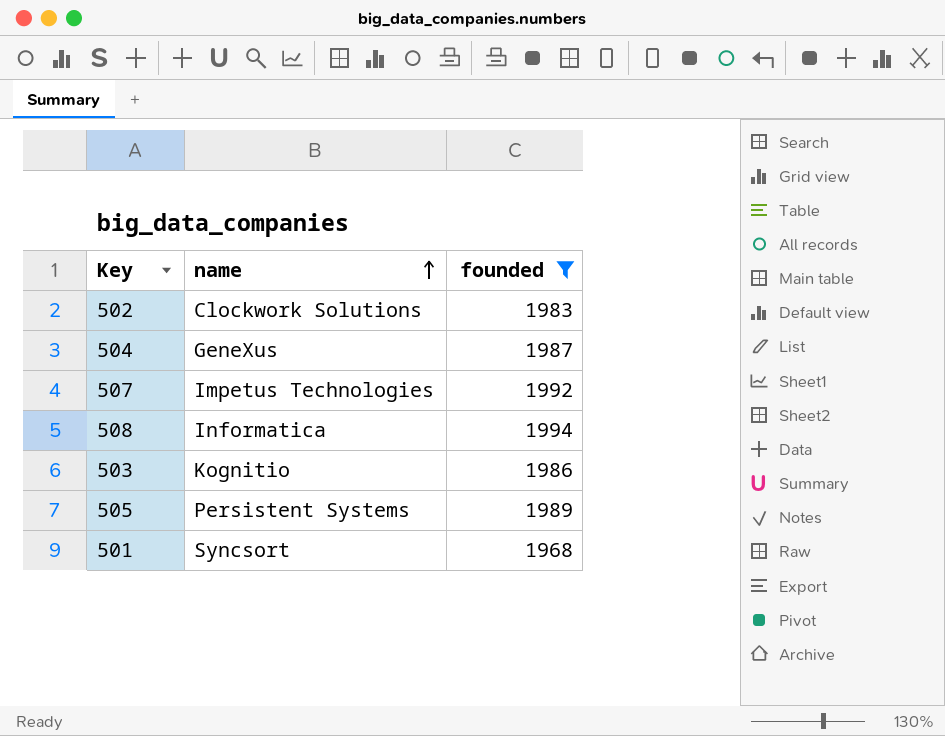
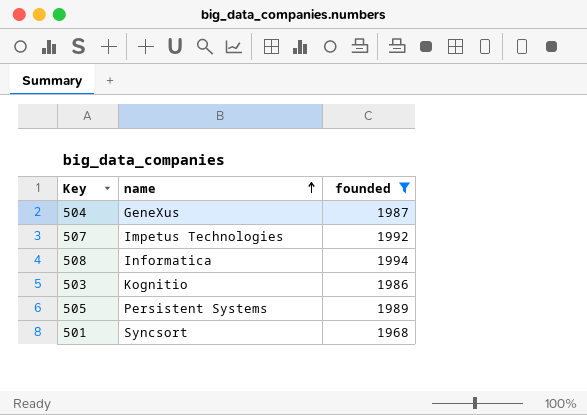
row 502: Clockwork Solutions | 1983 -> none

